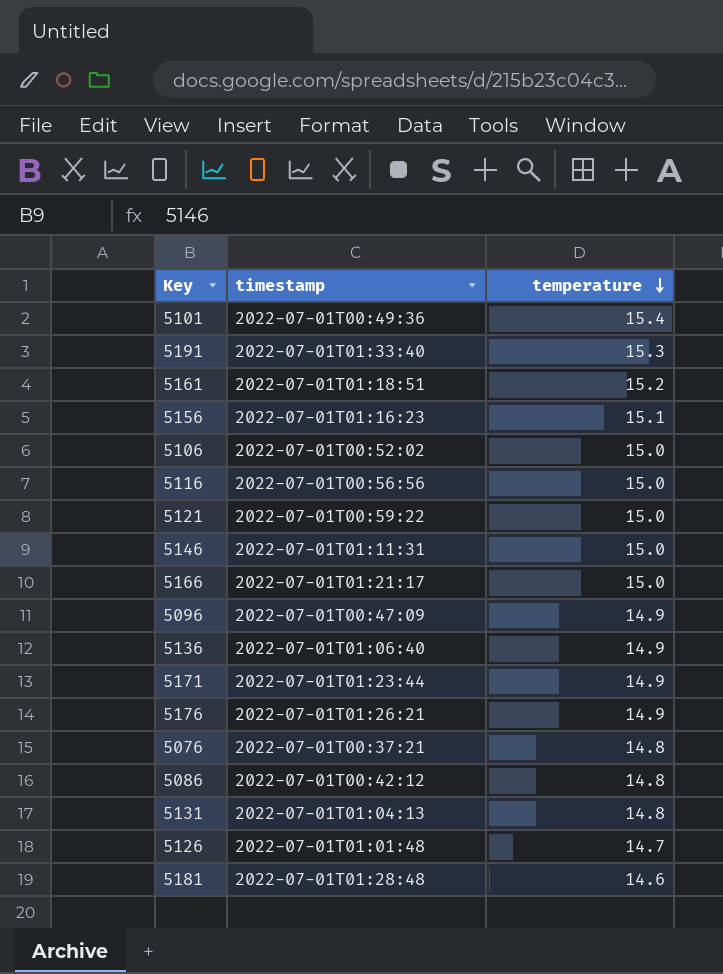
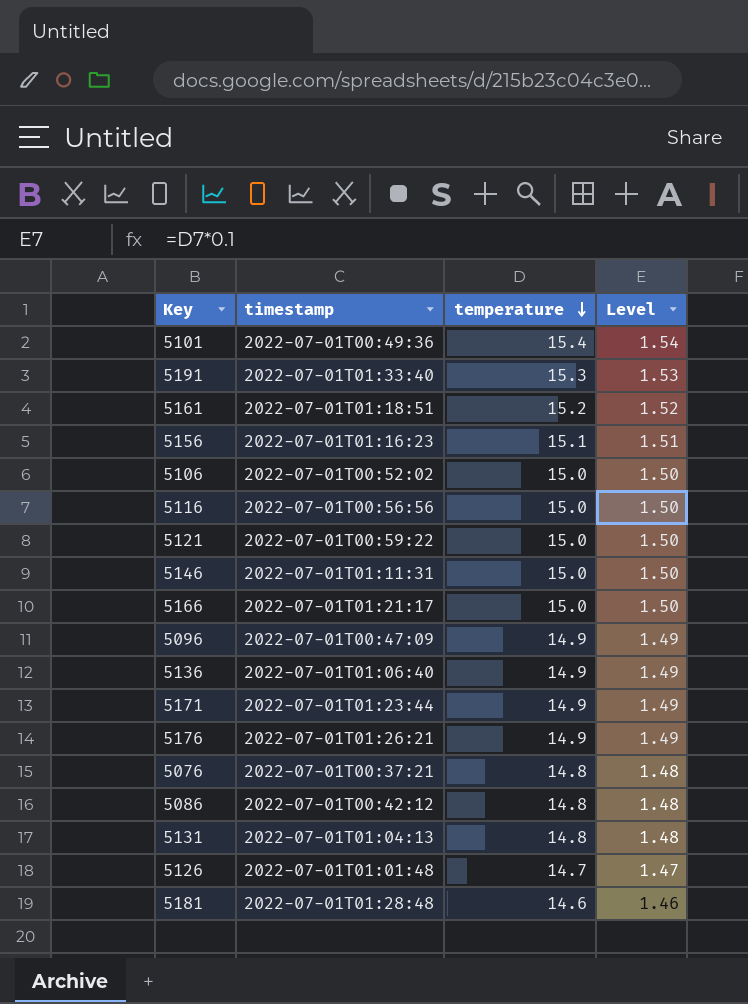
column Level | formula: none -> [temperature] * 0.1

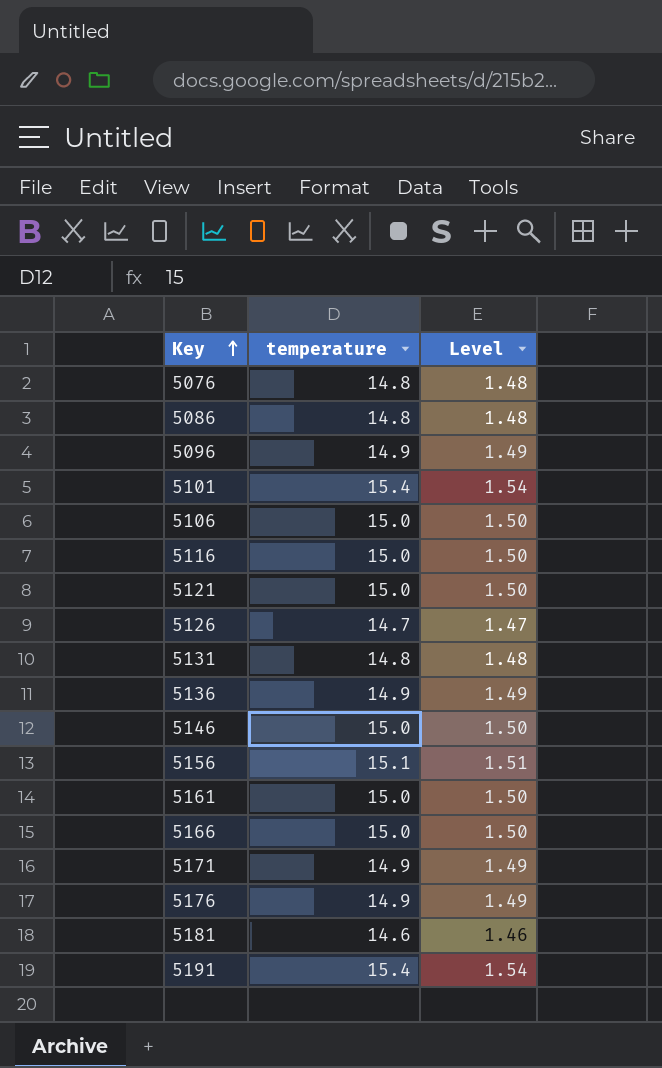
row order: temperature descending -> Key ascending
column timestamp | position: 2 -> none
5161 | temperature: 15.2 -> 15.0
5161 | Level: 1.52 -> 1.50
5191 | temperature: 15.3 -> 15.4
5191 | Level: 1.53 -> 1.54

